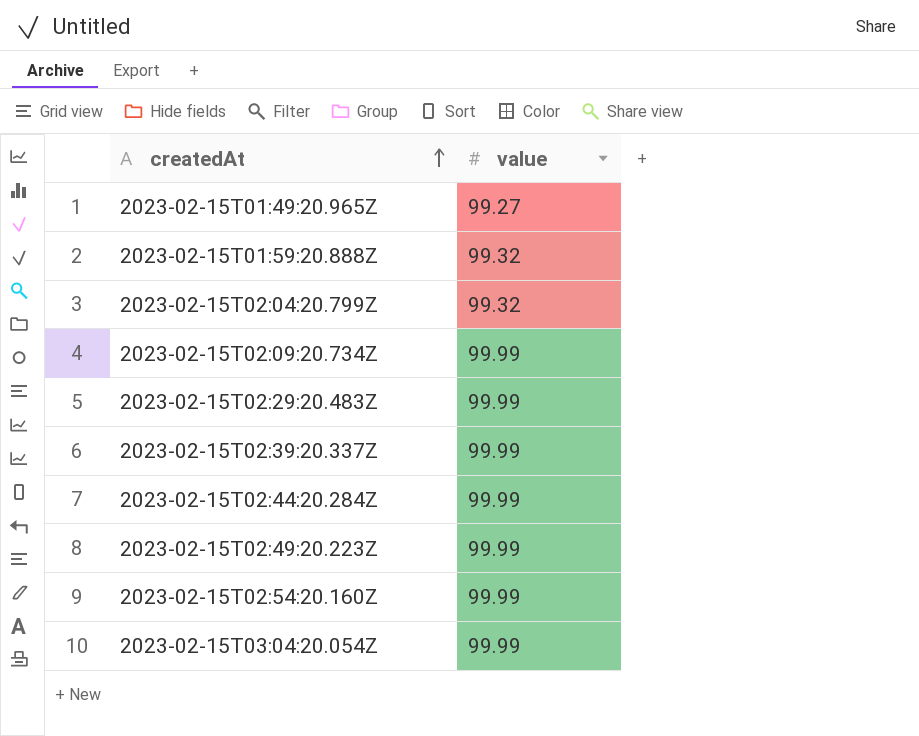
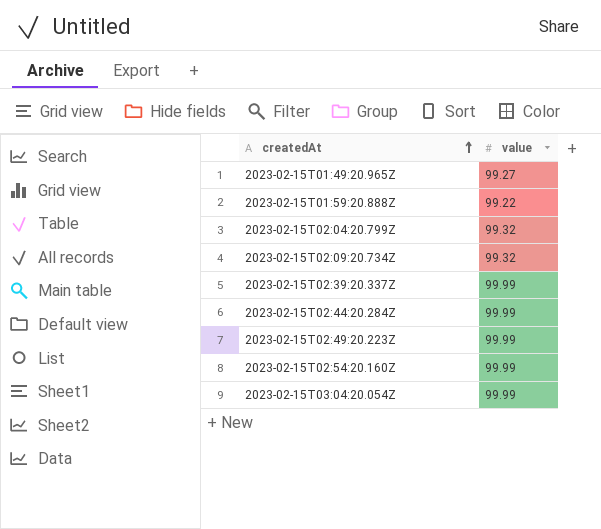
row 2023-02-15T02:29:20.483Z: 99.99 -> none
2023-02-15T01:59:20.888Z | value: 99.32 -> 99.22
2023-02-15T02:09:20.734Z | value: 99.99 -> 99.32

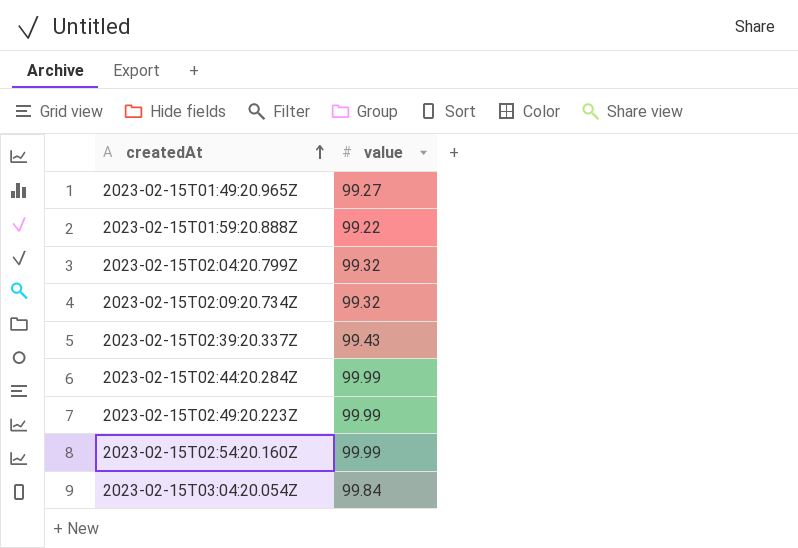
2023-02-15T02:39:20.337Z | value: 99.99 -> 99.43
2023-02-15T03:04:20.054Z | value: 99.99 -> 99.84

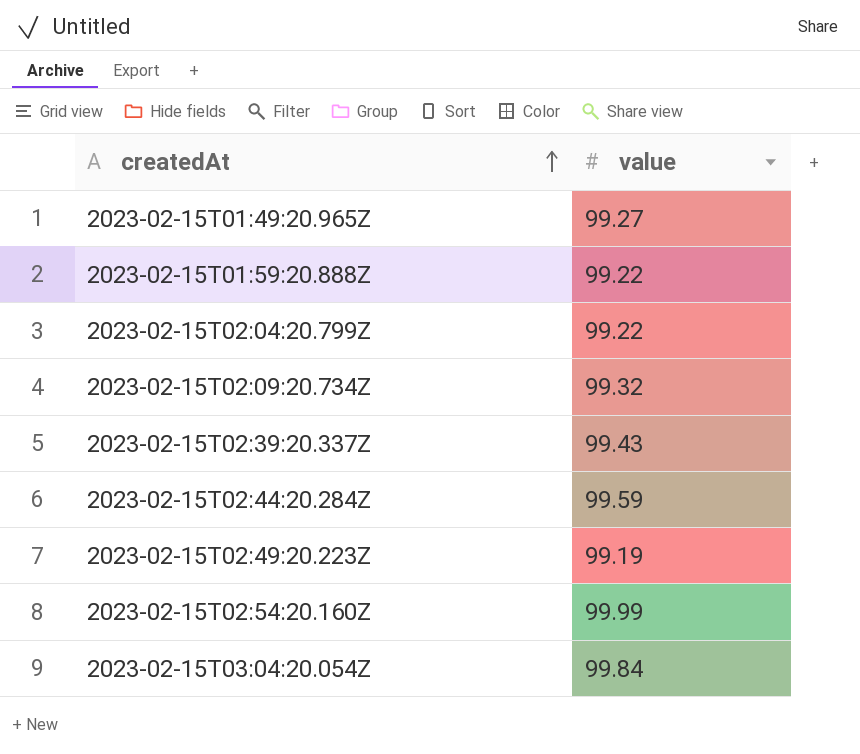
2023-02-15T02:04:20.799Z | value: 99.32 -> 99.22
2023-02-15T02:44:20.284Z | value: 99.99 -> 99.59
2023-02-15T02:49:20.223Z | value: 99.99 -> 99.19

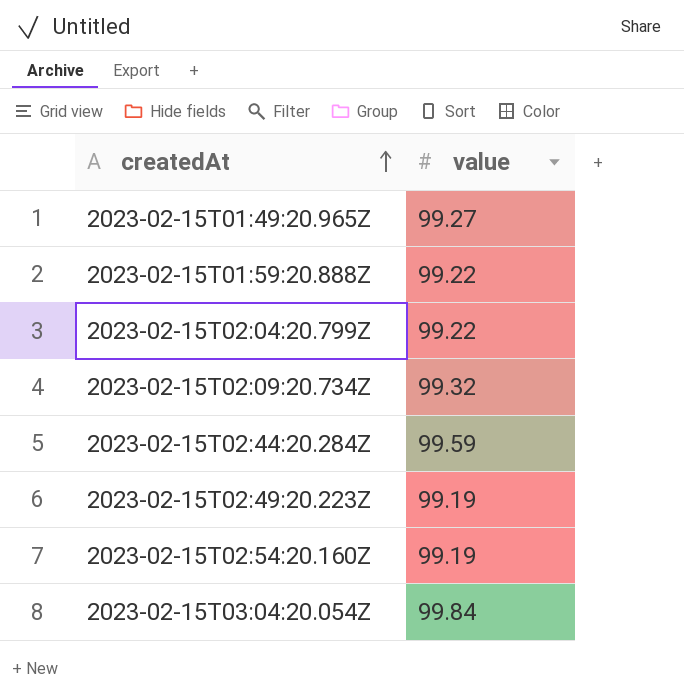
row 2023-02-15T02:39:20.337Z: 99.43 -> none
2023-02-15T02:54:20.160Z | value: 99.99 -> 99.19

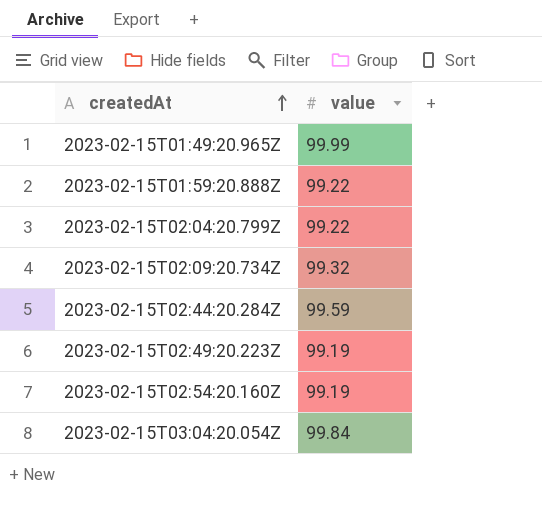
2023-02-15T01:49:20.965Z | value: 99.27 -> 99.99

